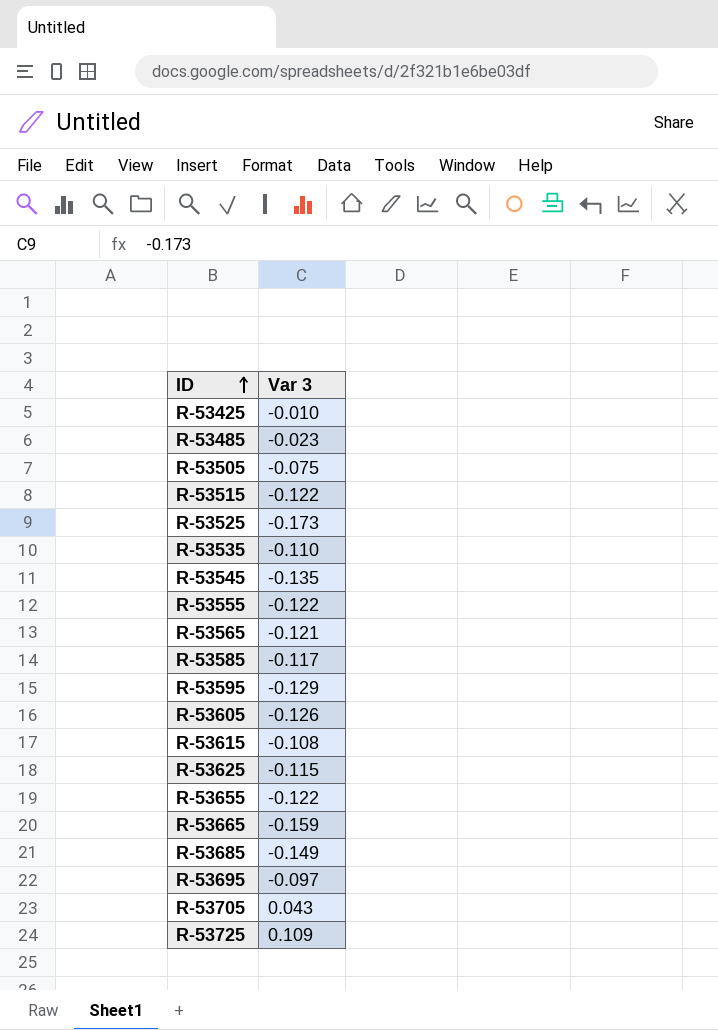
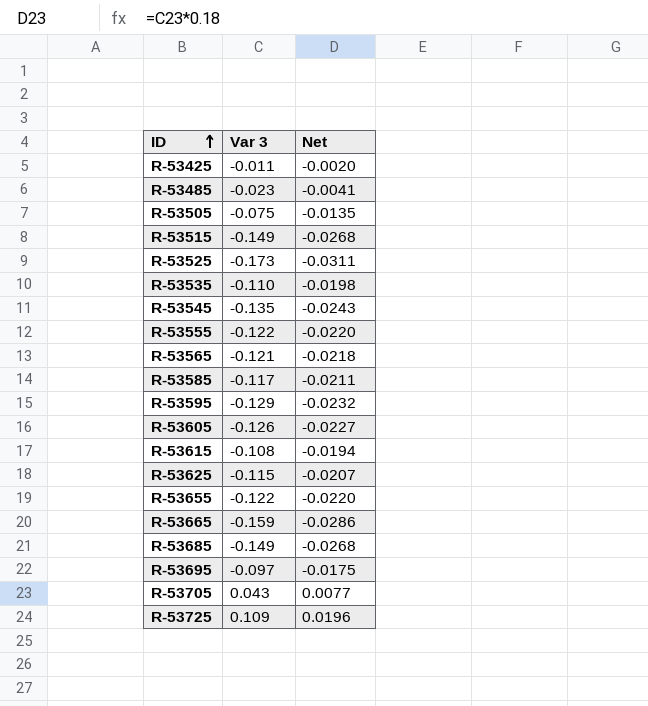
column Net | formula: none -> [Var 3] * 0.18
R-53425 | Var 3: -0.010 -> -0.011
R-53515 | Var 3: -0.122 -> -0.149

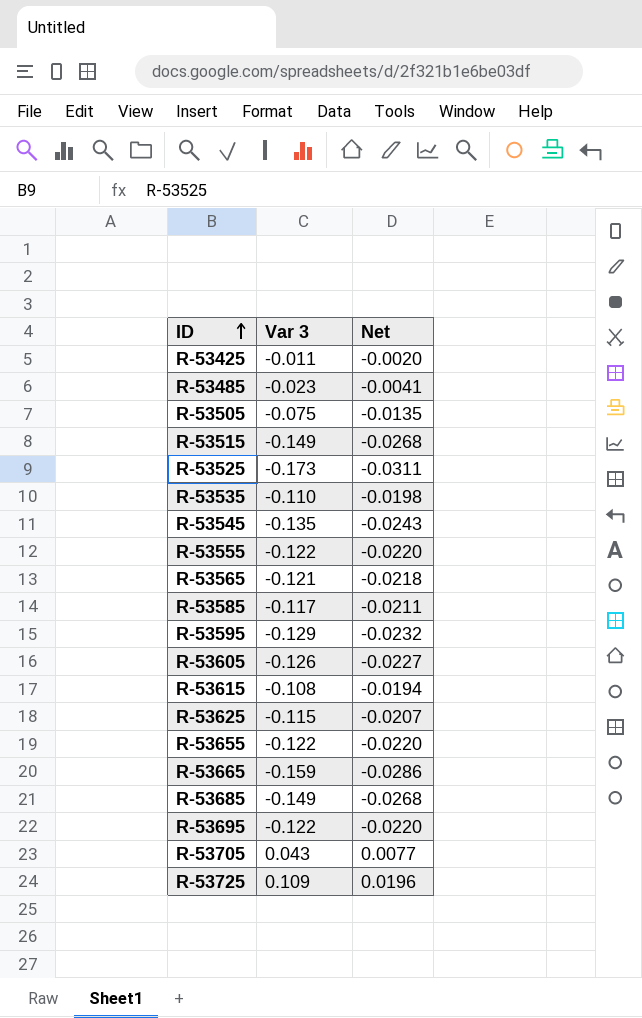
R-53695 | Var 3: -0.097 -> -0.122
R-53695 | Net: -0.0175 -> -0.0220

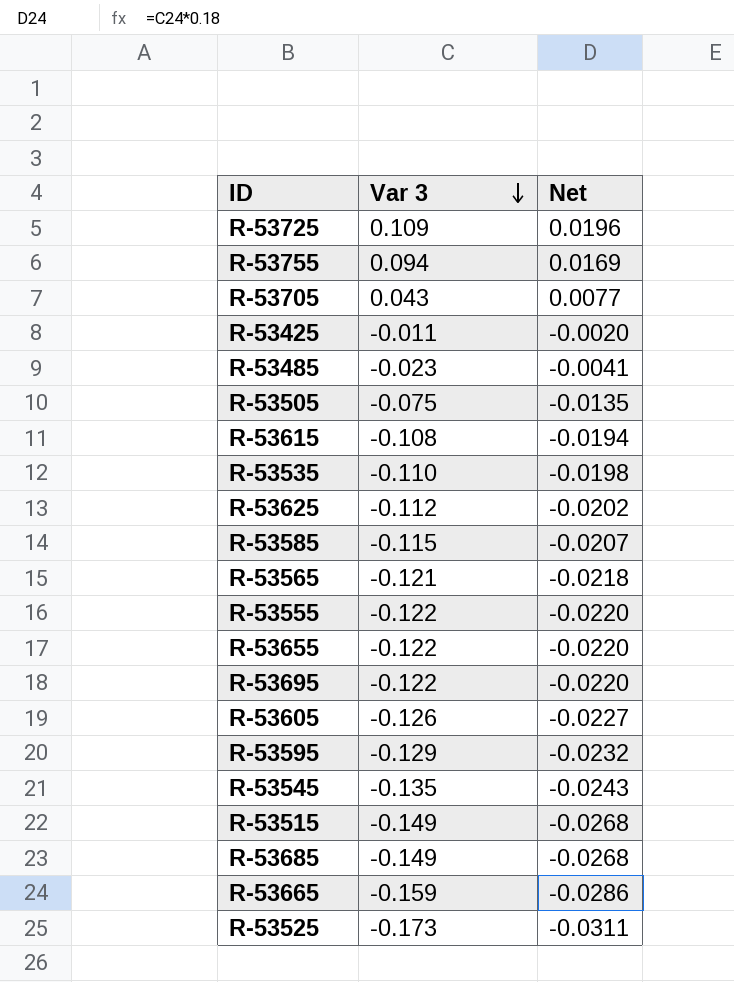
row order: ID ascending -> Var 3 descending
row R-53755: none -> 0.094 | 0.0169
R-53625 | Var 3: -0.115 -> -0.112
R-53625 | Net: -0.0207 -> -0.0202
R-53585 | Var 3: -0.117 -> -0.115
R-53585 | Net: -0.0211 -> -0.0207

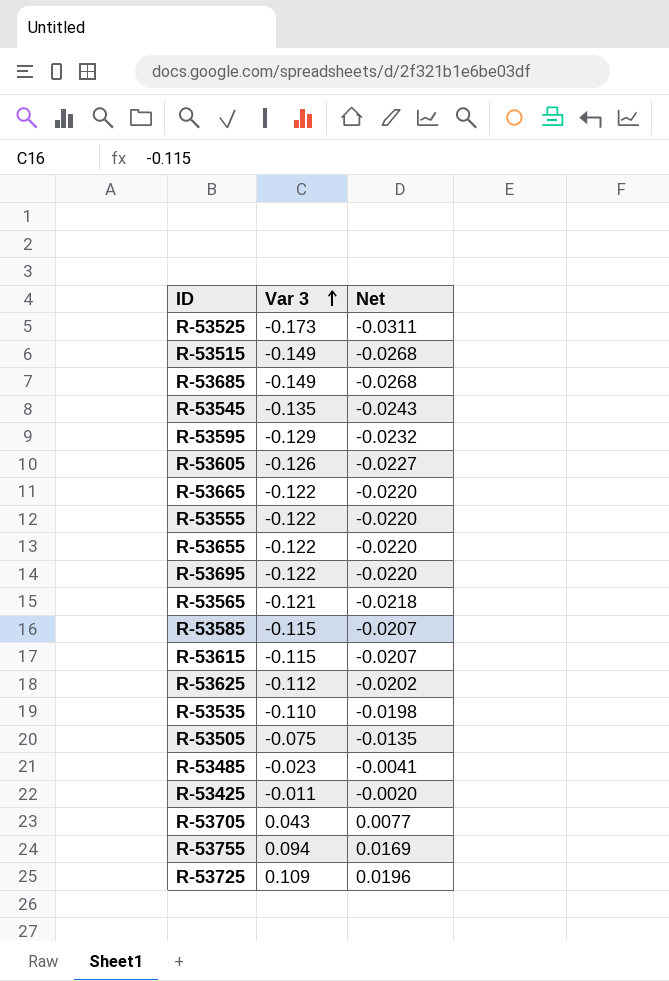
row order: Var 3 descending -> Var 3 ascending
R-53665 | Var 3: -0.159 -> -0.122
R-53665 | Net: -0.0286 -> -0.0220
R-53615 | Var 3: -0.108 -> -0.115
R-53615 | Net: -0.0194 -> -0.0207

